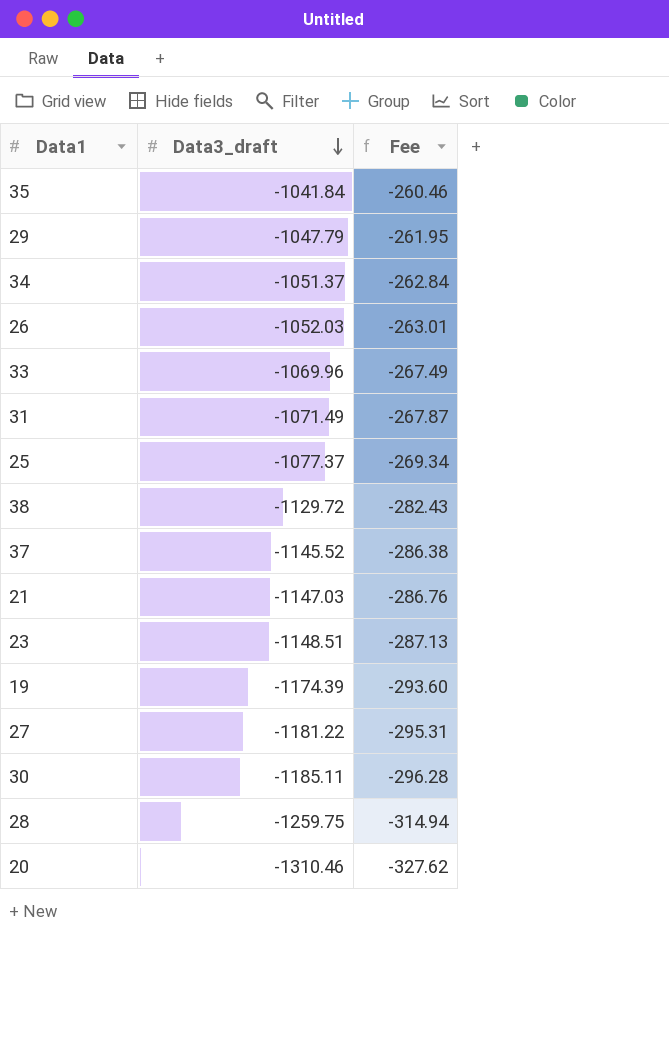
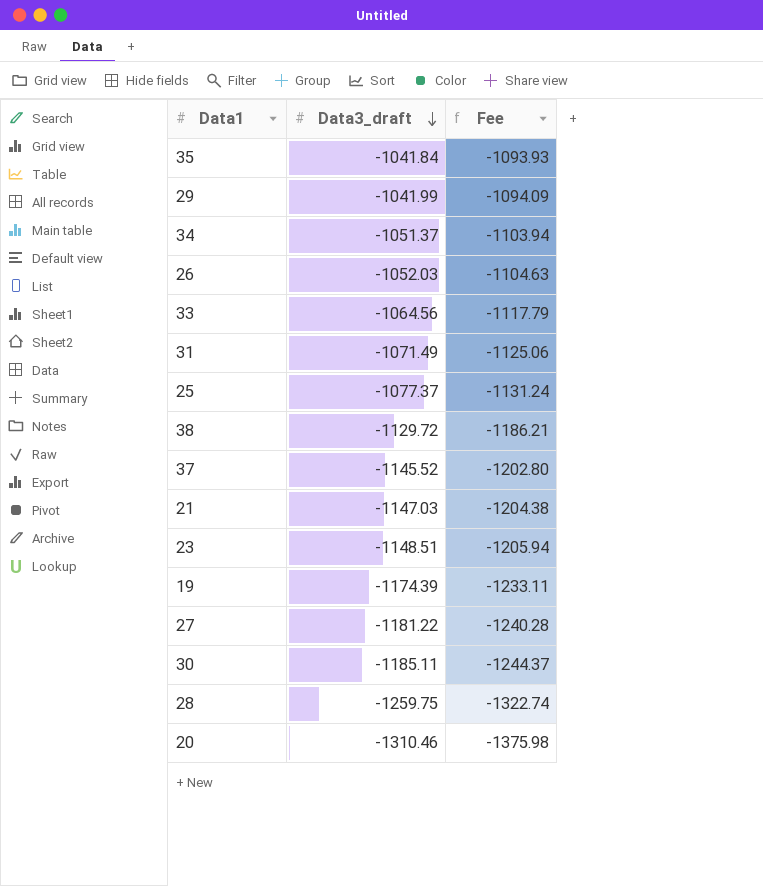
column Fee | formula: [Data3_draft] * 0.25 -> [Data3_draft] * 1.05
29 | Data3_draft: -1047.79 -> -1041.99
33 | Data3_draft: -1069.96 -> -1064.56

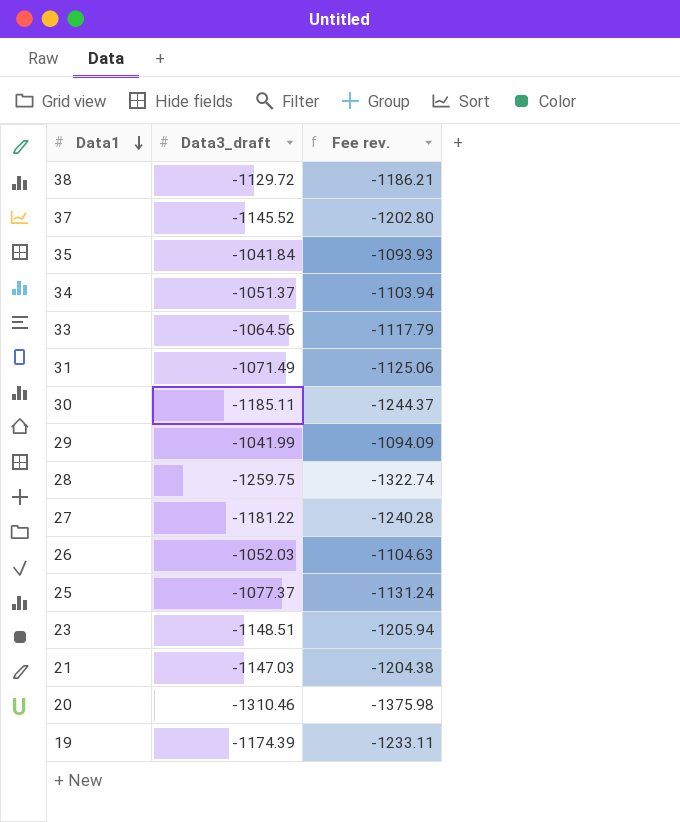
row order: Data3_draft descending -> Data1 descending
column name: Fee -> Fee rev.

